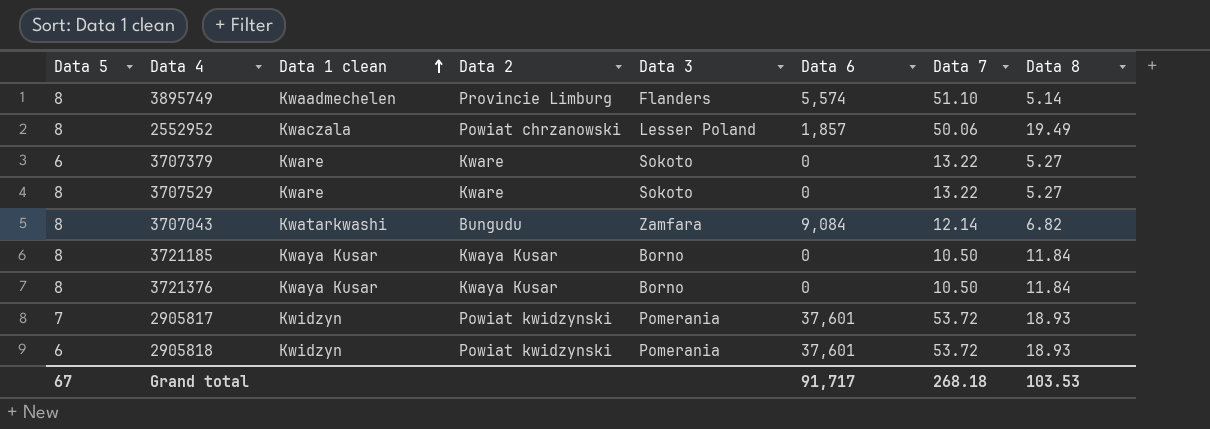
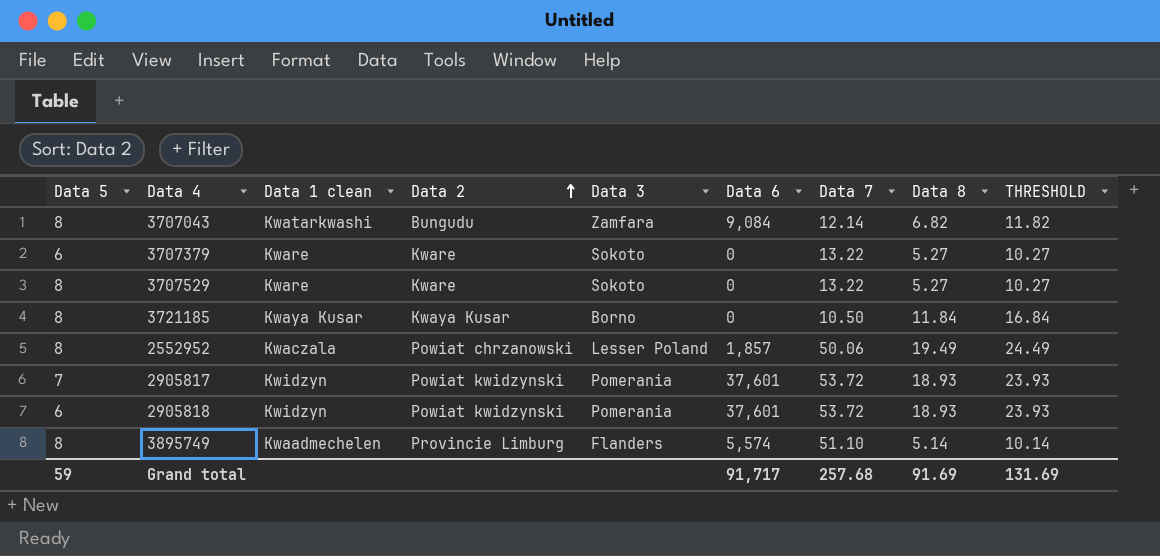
row order: Data 1 clean ascending -> Data 2 ascending
column THRESHOLD | formula: none -> [Data 8] + 5
row 3721376: 8 | Kwaya Kusar | Kwaya Kusar | Borno | 0 | 10.50 | 11.84 -> none
Grand total | Data 5: 67 -> 59
Grand total | Data 7: 268.18 -> 257.68
Grand total | Data 8: 103.53 -> 91.69

